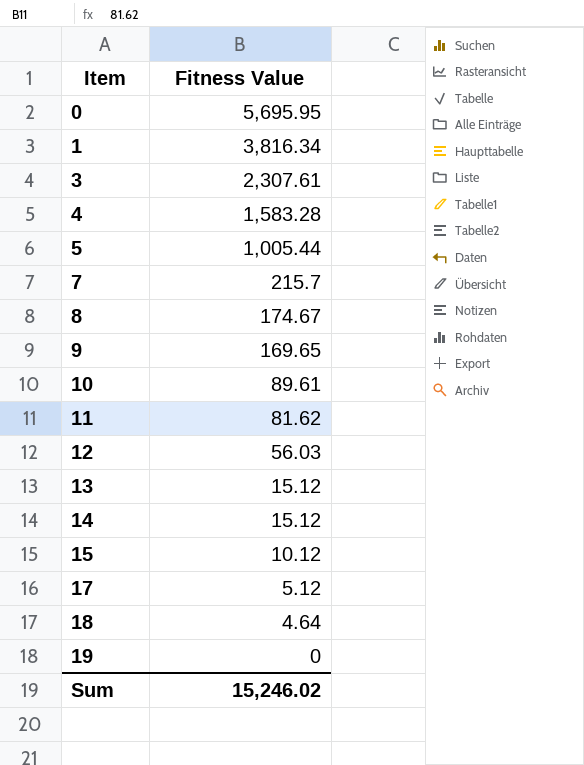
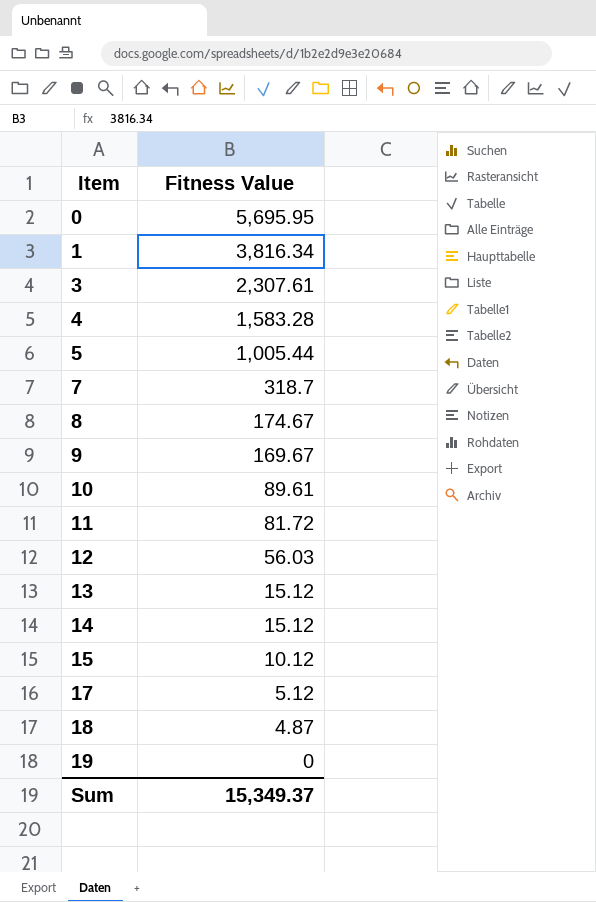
7 | Fitness Value: 215.7 -> 318.7
9 | Fitness Value: 169.65 -> 169.67
11 | Fitness Value: 81.62 -> 81.72
18 | Fitness Value: 4.64 -> 4.87
Sum | Fitness Value: 15,246.02 -> 15,349.37

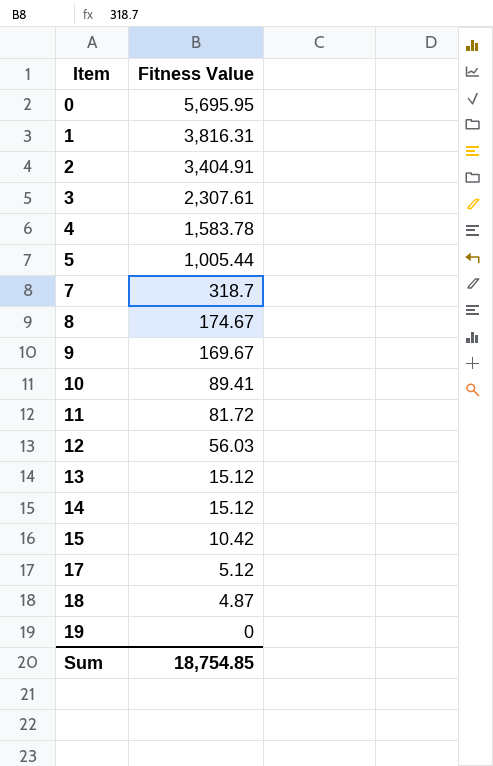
1 | Fitness Value: 3,816.34 -> 3,816.31
row 2: none -> 3,404.91
4 | Fitness Value: 1,583.28 -> 1,583.78
10 | Fitness Value: 89.61 -> 89.41
15 | Fitness Value: 10.12 -> 10.42
Sum | Fitness Value: 15,349.37 -> 18,754.85

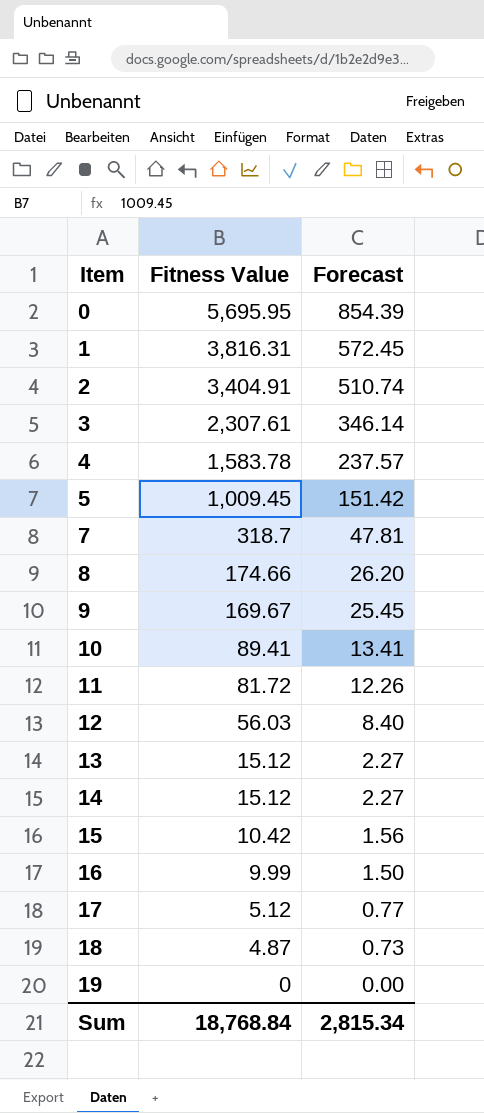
column Forecast | formula: none -> [Fitness Value] * 0.15
5 | Fitness Value: 1,005.44 -> 1,009.45
8 | Fitness Value: 174.67 -> 174.66
row 16: none -> 9.99 | 1.50
Sum | Fitness Value: 18,754.85 -> 18,768.84

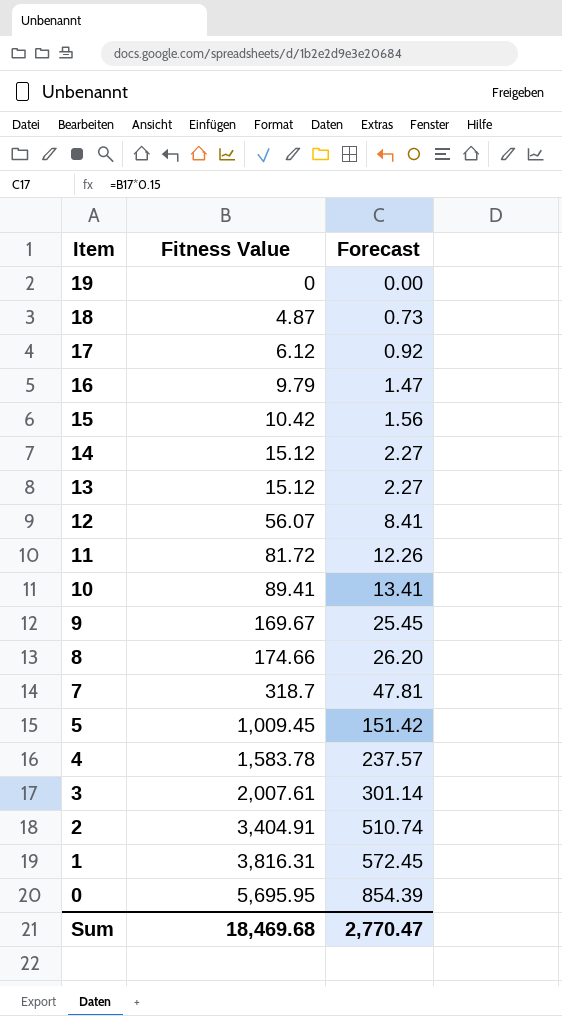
row order: Item ascending -> Item descending
17 | Fitness Value: 5.12 -> 6.12
17 | Forecast: 0.77 -> 0.92
16 | Fitness Value: 9.99 -> 9.79
16 | Forecast: 1.50 -> 1.47
12 | Fitness Value: 56.03 -> 56.07
12 | Forecast: 8.40 -> 8.41
3 | Fitness Value: 2,307.61 -> 2,007.61
3 | Forecast: 346.14 -> 301.14
Sum | Fitness Value: 18,768.84 -> 18,469.68
Sum | Forecast: 2,815.34 -> 2,770.47

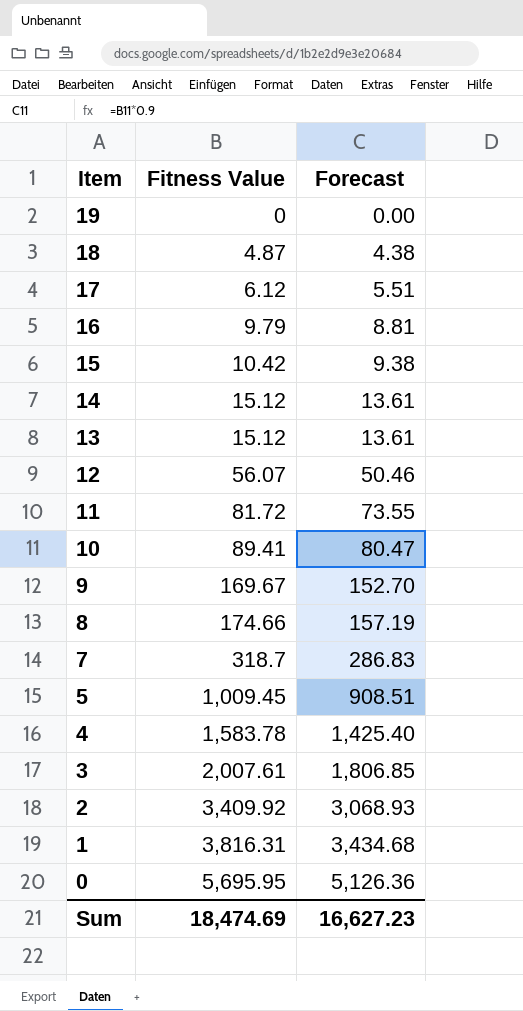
column Forecast | formula: [Fitness Value] * 0.15 -> [Fitness Value] * 0.9
2 | Fitness Value: 3,404.91 -> 3,409.92
Sum | Fitness Value: 18,469.68 -> 18,474.69
Sum | Forecast: 2,770.47 -> 16,627.23

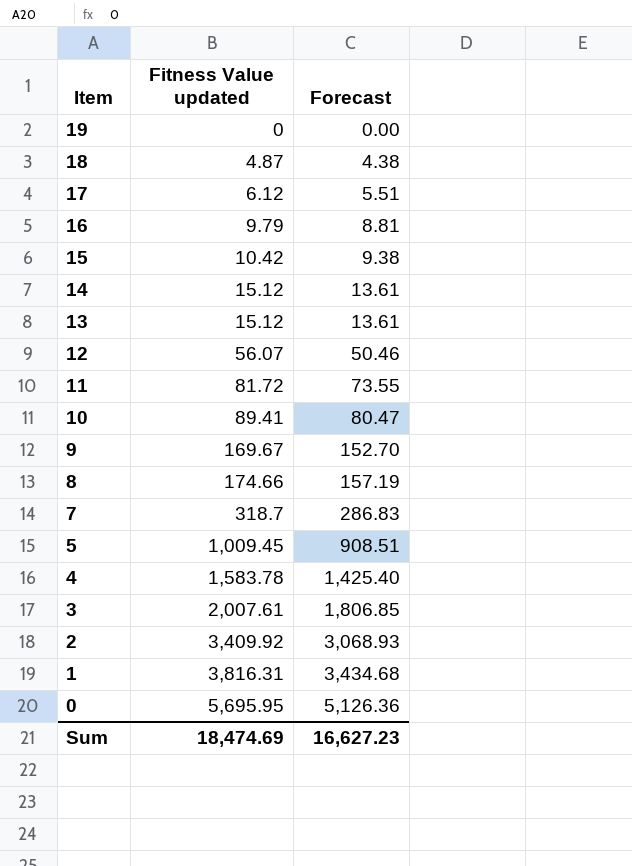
column name: Fitness Value -> Fitness Value updated

